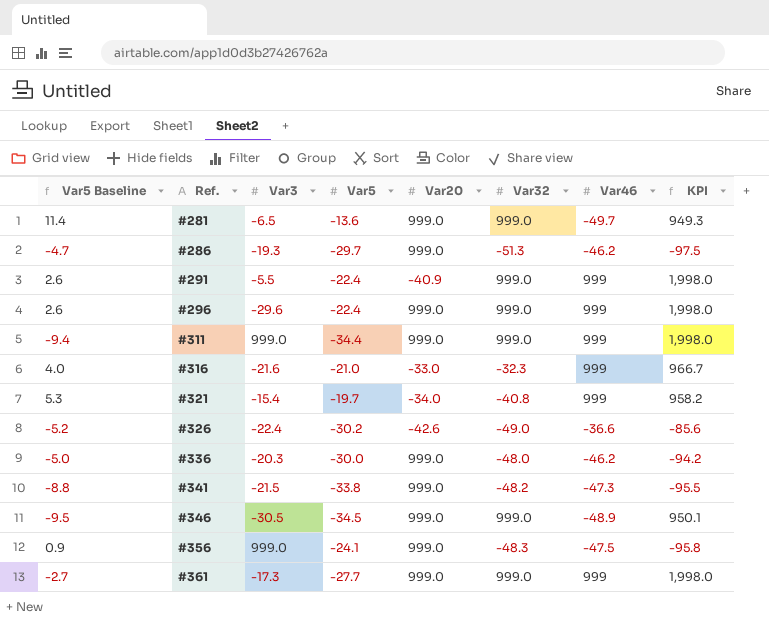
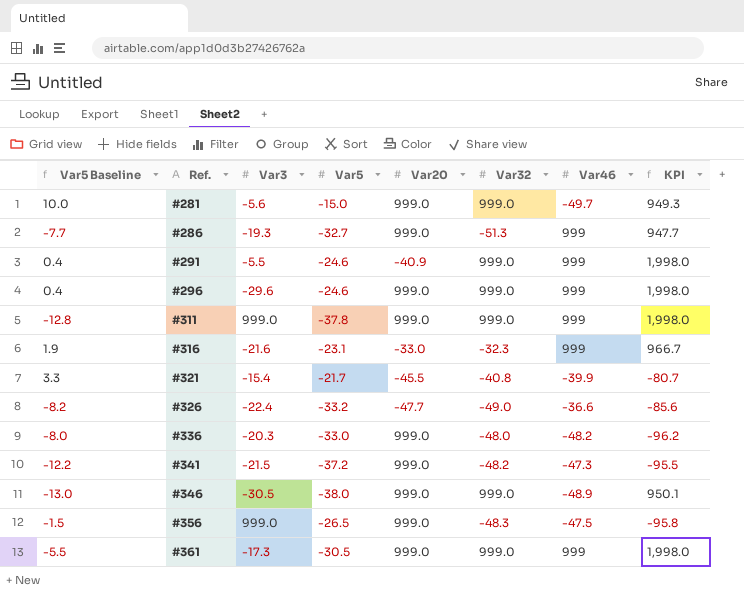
#281 | Var5 Baseline: 11.4 -> 10.0
#281 | Var3: -6.5 -> -5.6
#281 | Var5: -13.6 -> -15.0
#286 | Var5 Baseline: -4.7 -> -7.7
#286 | Var5: -29.7 -> -32.7
#286 | Var46: -46.2 -> 999
#286 | KPI: -97.5 -> 947.7
#291 | Var5 Baseline: 2.6 -> 0.4
#291 | Var5: -22.4 -> -24.6
#296 | Var5 Baseline: 2.6 -> 0.4
#296 | Var5: -22.4 -> -24.6
#311 | Var5 Baseline: -9.4 -> -12.8
#311 | Var5: -34.4 -> -37.8
#316 | Var5 Baseline: 4.0 -> 1.9
#316 | Var5: -21.0 -> -23.1
#321 | Var5 Baseline: 5.3 -> 3.3
#321 | Var5: -19.7 -> -21.7
#321 | Var20: -34.0 -> -45.5
#321 | Var46: 999 -> -39.9
#321 | KPI: 958.2 -> -80.7
#326 | Var5 Baseline: -5.2 -> -8.2
#326 | Var5: -30.2 -> -33.2
#326 | Var20: -42.6 -> -47.7
#336 | Var5 Baseline: -5.0 -> -8.0
#336 | Var5: -30.0 -> -33.0
#336 | Var46: -46.2 -> -48.2
#336 | KPI: -94.2 -> -96.2
#341 | Var5 Baseline: -8.8 -> -12.2
#341 | Var5: -33.8 -> -37.2
#346 | Var5 Baseline: -9.5 -> -13.0
#346 | Var5: -34.5 -> -38.0
#356 | Var5 Baseline: 0.9 -> -1.5
#356 | Var5: -24.1 -> -26.5
#361 | Var5 Baseline: -2.7 -> -5.5
#361 | Var5: -27.7 -> -30.5

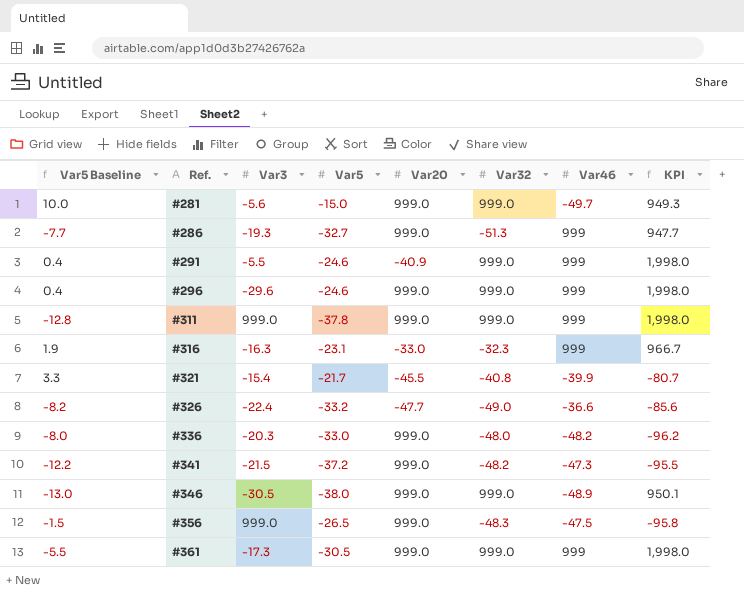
#316 | Var3: -21.6 -> -16.3

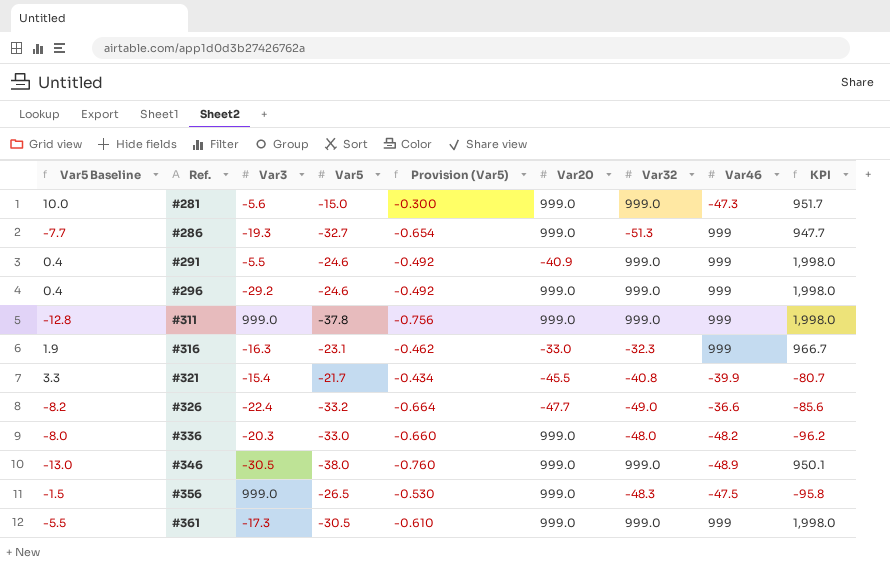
column Provision (Var5) | formula: none -> [Var5] * 0.02
row #341: -12.2 | -21.5 | -37.2 | 999.0 | -48.2 | -47.3 | -95.5 -> none
#281 | Var46: -49.7 -> -47.3
#281 | KPI: 949.3 -> 951.7
#296 | Var3: -29.6 -> -29.2

